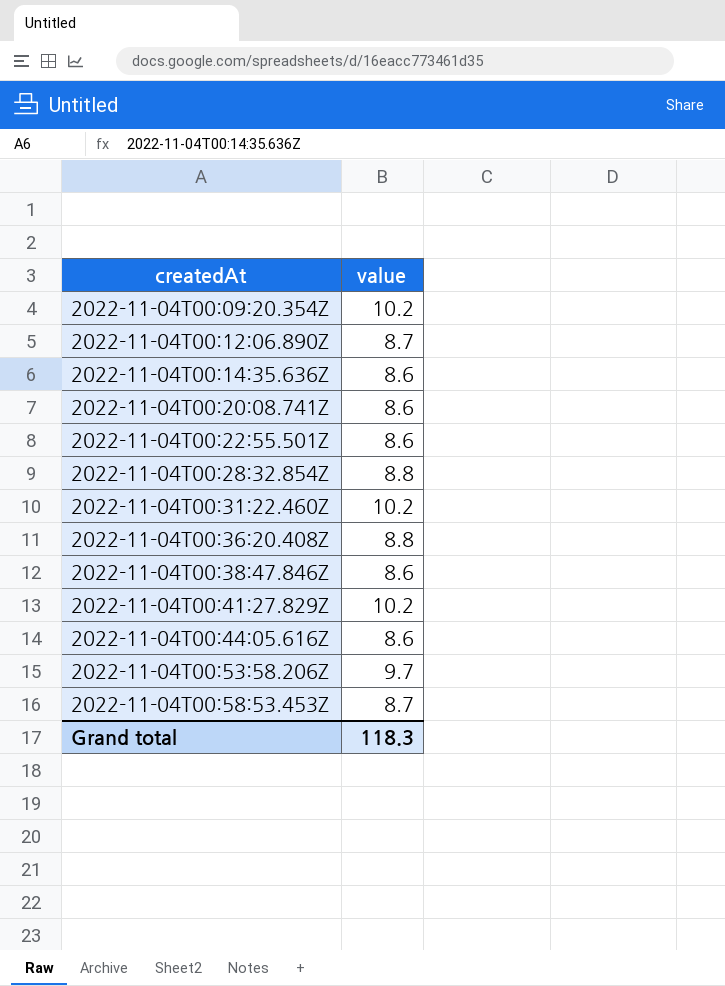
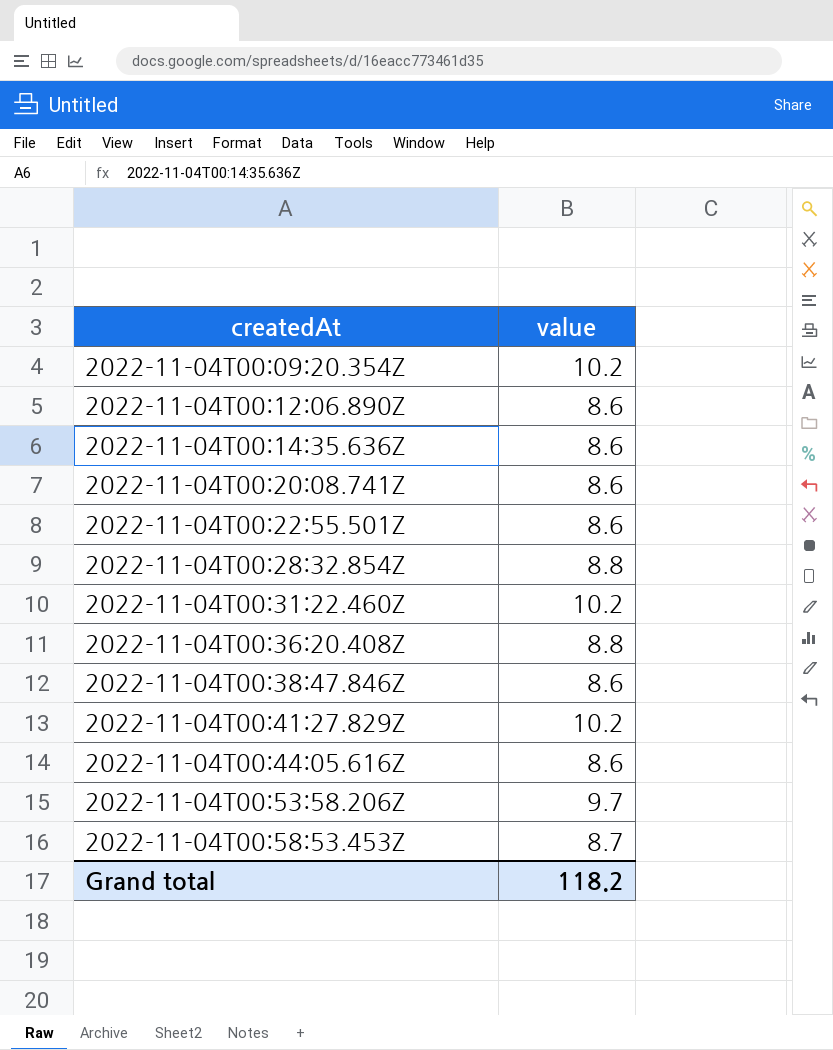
2022-11-04T00:12:06.890Z | value: 8.7 -> 8.6
Grand total | value: 118.3 -> 118.2

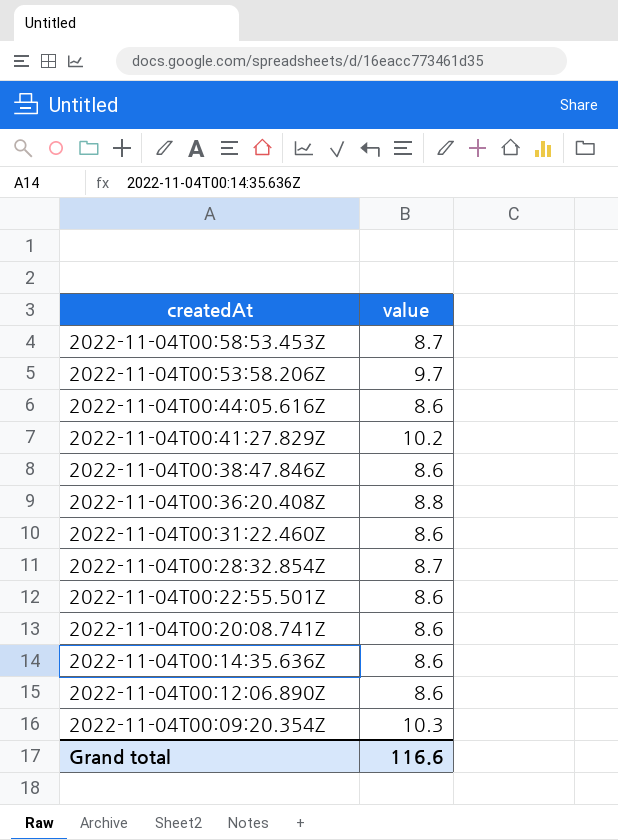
row order: createdAt ascending -> createdAt descending
2022-11-04T00:31:22.460Z | value: 10.2 -> 8.6
2022-11-04T00:28:32.854Z | value: 8.8 -> 8.7
2022-11-04T00:09:20.354Z | value: 10.2 -> 10.3
Grand total | value: 118.2 -> 116.6

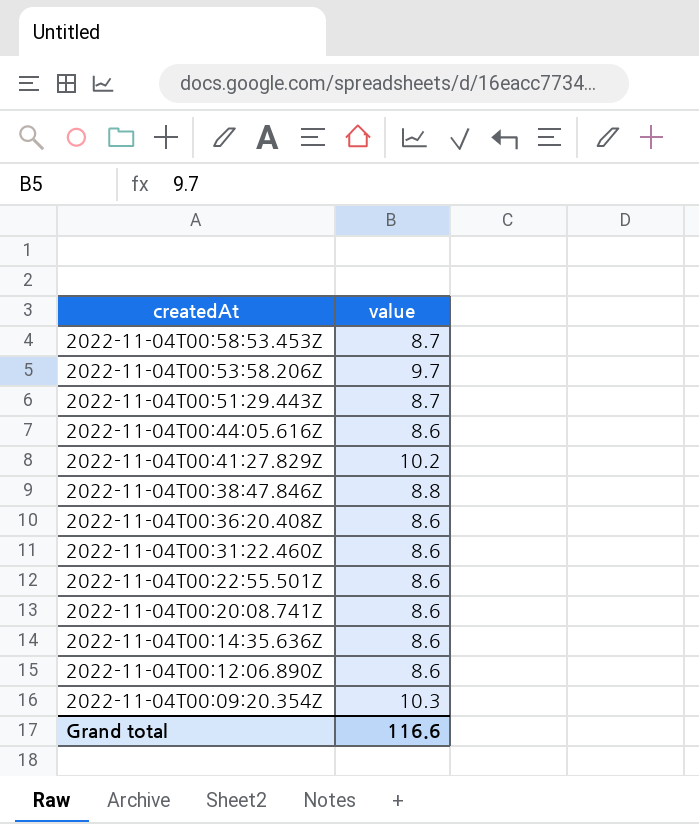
row 2022-11-04T00:28:32.854Z: 8.7 -> none
row 2022-11-04T00:51:29.443Z: none -> 8.7
2022-11-04T00:38:47.846Z | value: 8.6 -> 8.8
2022-11-04T00:36:20.408Z | value: 8.8 -> 8.6

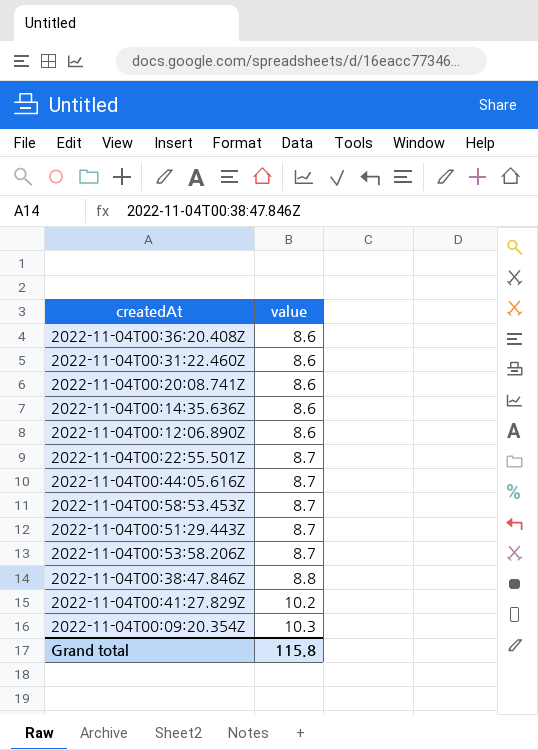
row order: createdAt descending -> value ascending
2022-11-04T00:22:55.501Z | value: 8.6 -> 8.7
2022-11-04T00:44:05.616Z | value: 8.6 -> 8.7
2022-11-04T00:53:58.206Z | value: 9.7 -> 8.7
Grand total | value: 116.6 -> 115.8

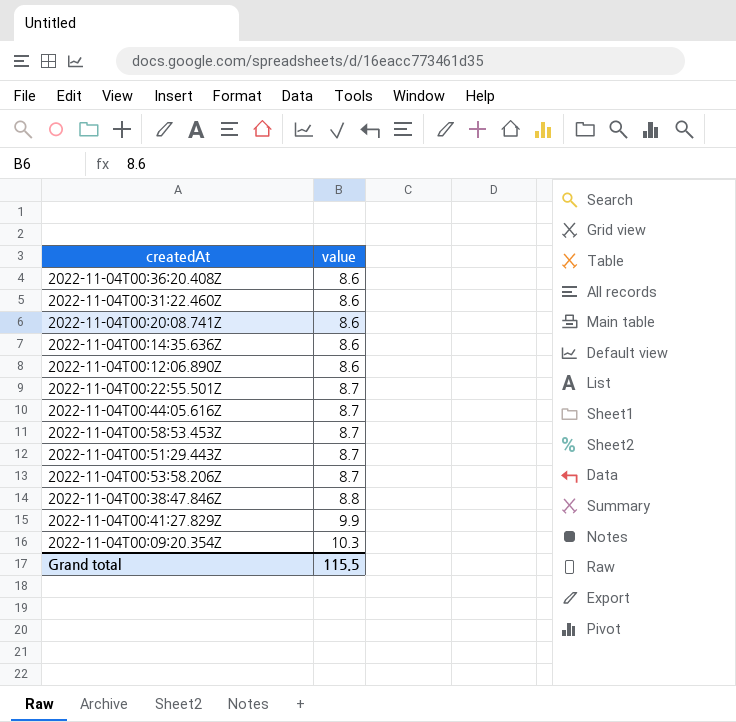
2022-11-04T00:41:27.829Z | value: 10.2 -> 9.9
Grand total | value: 115.8 -> 115.5

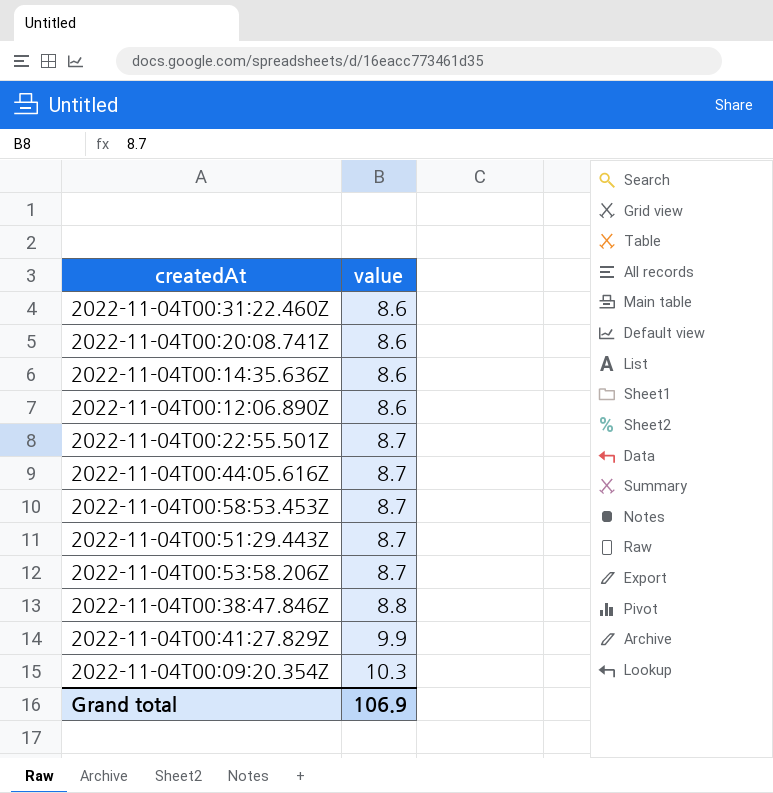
row 2022-11-04T00:36:20.408Z: 8.6 -> none
Grand total | value: 115.5 -> 106.9

